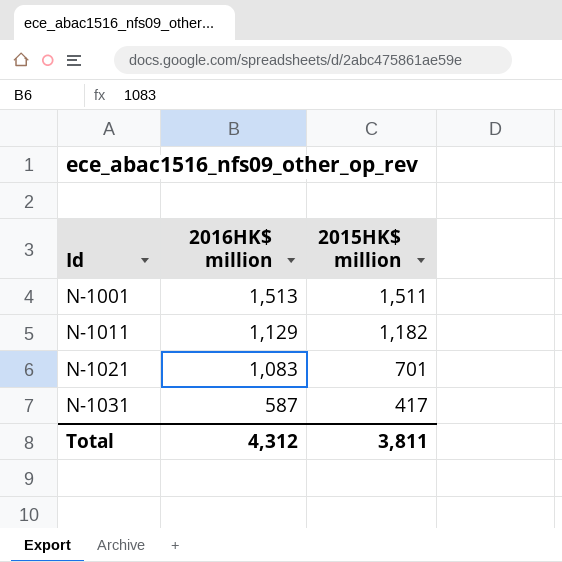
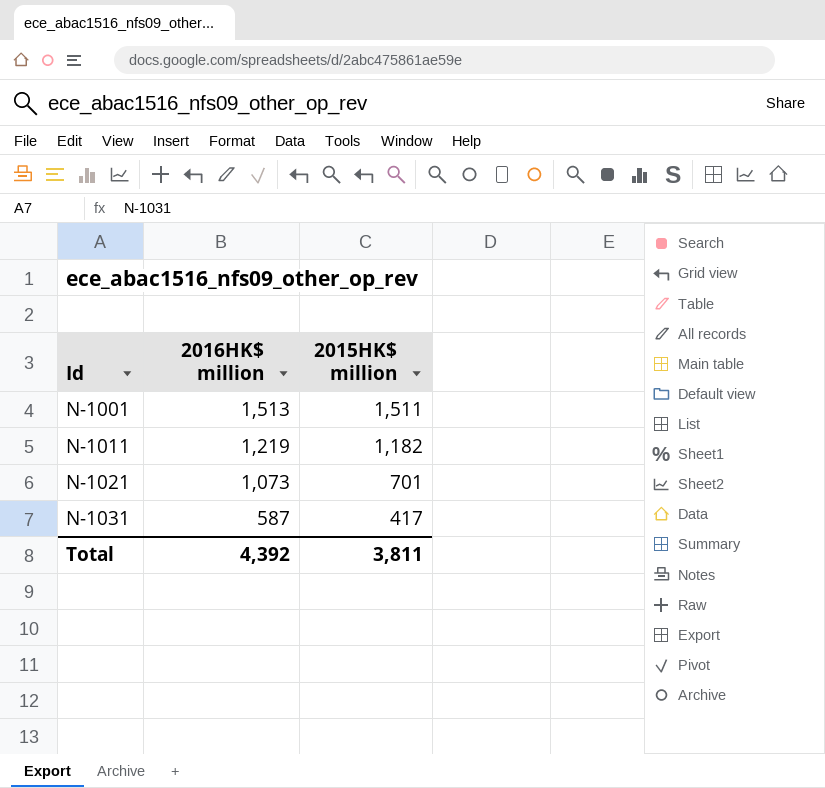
N-1011 | 2016HK$ million: 1,129 -> 1,219
N-1021 | 2016HK$ million: 1,083 -> 1,073
Total | 2016HK$ million: 4,312 -> 4,392

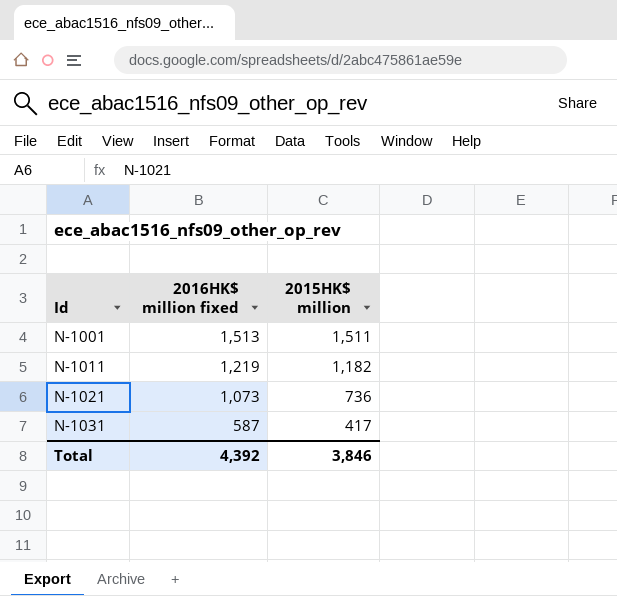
column name: 2016HK$ million -> 2016HK$ million fixed
N-1021 | 2015HK$ million: 701 -> 736
Total | 2015HK$ million: 3,811 -> 3,846

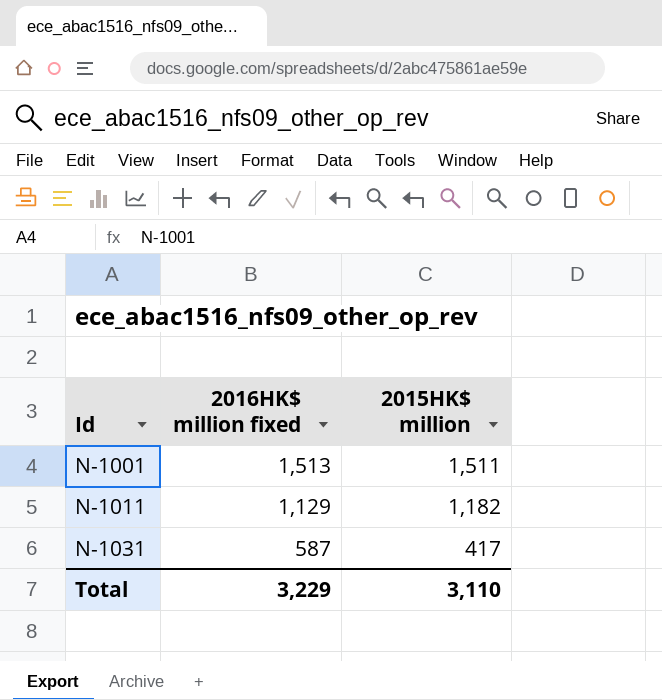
row N-1021: 1,073 | 736 -> none
N-1011 | 2016HK$ million fixed: 1,219 -> 1,129
Total | 2016HK$ million fixed: 4,392 -> 3,229
Total | 2015HK$ million: 3,846 -> 3,110

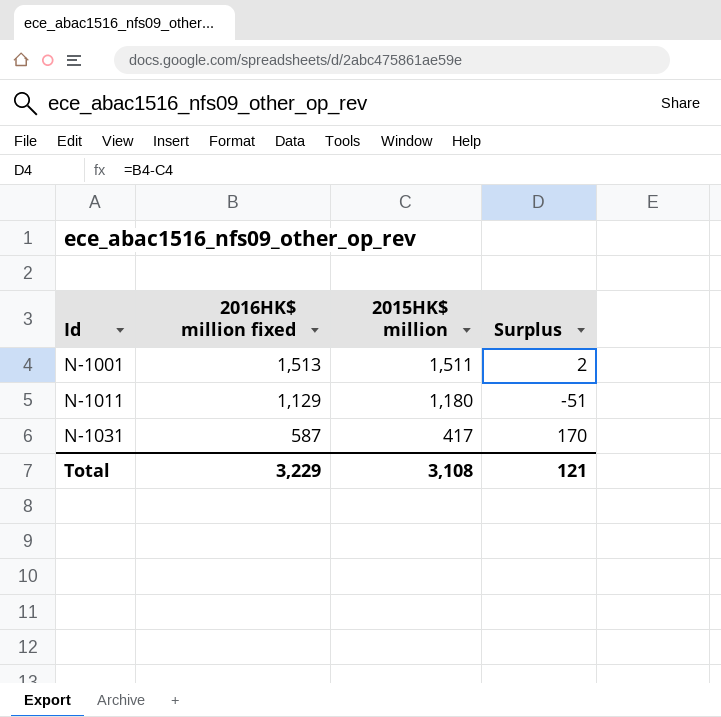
column Surplus | formula: none -> [2016HK$ million fixed] - [2015HK$ million]
N-1011 | 2015HK$ million: 1,182 -> 1,180
Total | 2015HK$ million: 3,110 -> 3,108

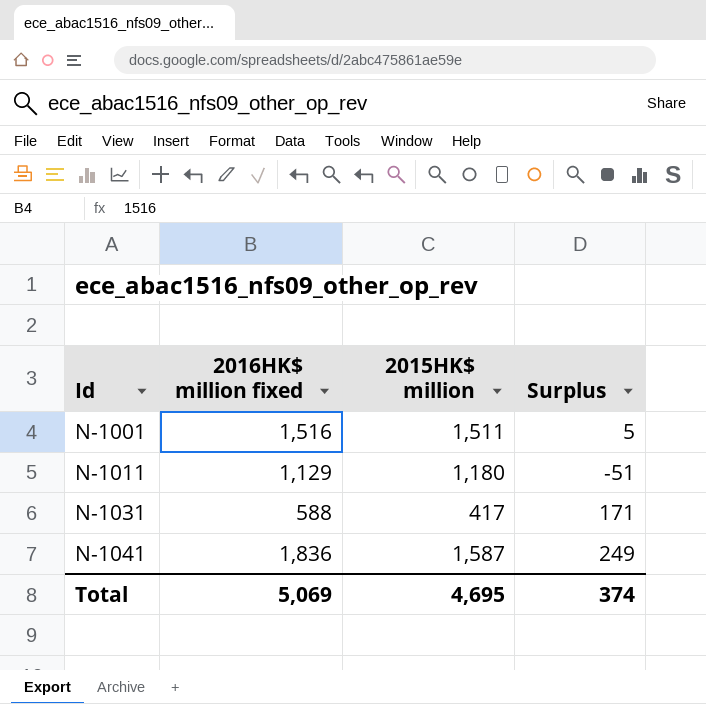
N-1001 | 2016HK$ million fixed: 1,513 -> 1,516
N-1001 | Surplus: 2 -> 5
N-1031 | 2016HK$ million fixed: 587 -> 588
N-1031 | Surplus: 170 -> 171
row N-1041: none -> 1,836 | 1,587 | 249
Total | 2016HK$ million fixed: 3,229 -> 5,069
Total | 2015HK$ million: 3,108 -> 4,695
Total | Surplus: 121 -> 374

